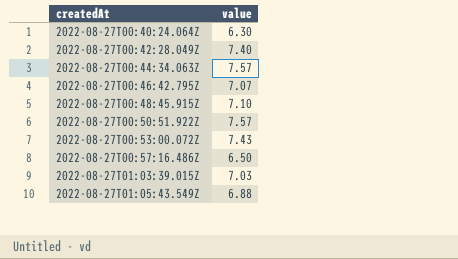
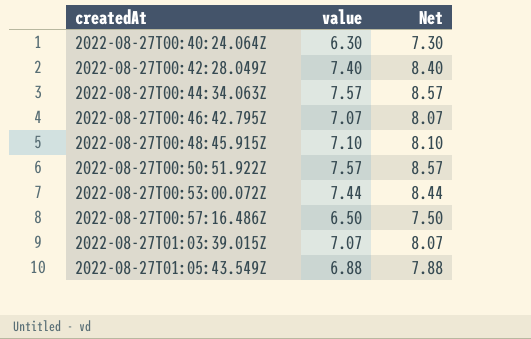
column Net | formula: none -> [value] + 1
2022-08-27T00:53:00.072Z | value: 7.43 -> 7.44
2022-08-27T01:03:39.015Z | value: 7.03 -> 7.07

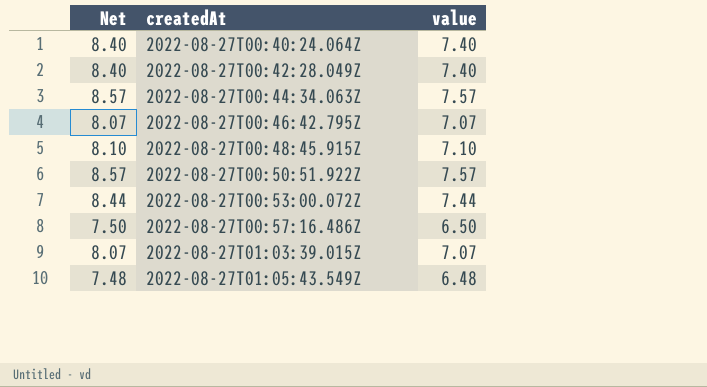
column Net | position: 3 -> 1
2022-08-27T00:40:24.064Z | Net: 7.30 -> 8.40
2022-08-27T00:40:24.064Z | value: 6.30 -> 7.40
2022-08-27T01:05:43.549Z | Net: 7.88 -> 7.48
2022-08-27T01:05:43.549Z | value: 6.88 -> 6.48

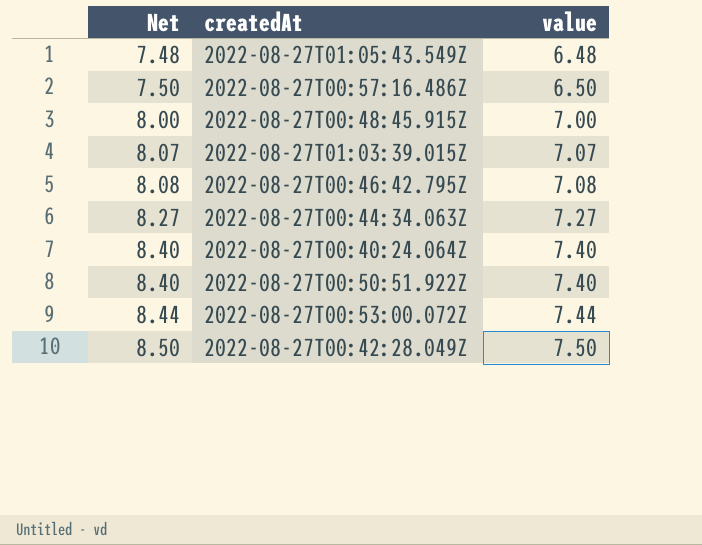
row order: createdAt ascending -> Net ascending
2022-08-27T00:48:45.915Z | Net: 8.10 -> 8.00
2022-08-27T00:48:45.915Z | value: 7.10 -> 7.00
2022-08-27T00:46:42.795Z | Net: 8.07 -> 8.08
2022-08-27T00:46:42.795Z | value: 7.07 -> 7.08
2022-08-27T00:44:34.063Z | Net: 8.57 -> 8.27
2022-08-27T00:44:34.063Z | value: 7.57 -> 7.27
2022-08-27T00:50:51.922Z | Net: 8.57 -> 8.40
2022-08-27T00:50:51.922Z | value: 7.57 -> 7.40
2022-08-27T00:42:28.049Z | Net: 8.40 -> 8.50
2022-08-27T00:42:28.049Z | value: 7.40 -> 7.50

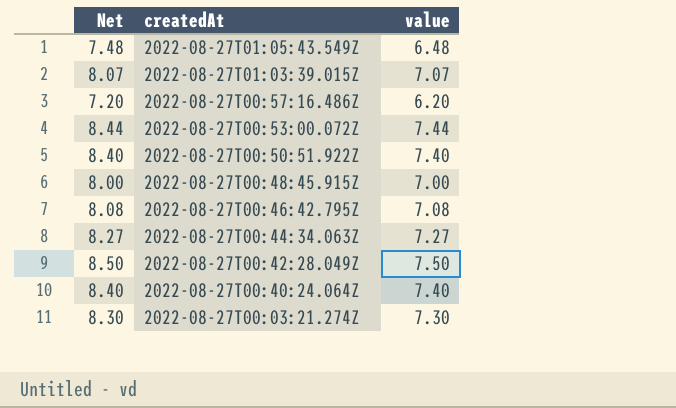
row order: Net ascending -> createdAt descending
2022-08-27T00:57:16.486Z | Net: 7.50 -> 7.20
2022-08-27T00:57:16.486Z | value: 6.50 -> 6.20
row 2022-08-27T00:03:21.274Z: none -> 8.30 | 7.30

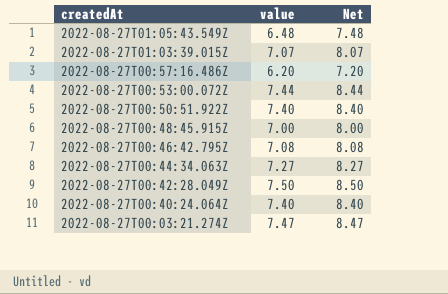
column Net | position: 1 -> 3
2022-08-27T00:03:21.274Z | value: 7.30 -> 7.47
2022-08-27T00:03:21.274Z | Net: 8.30 -> 8.47

